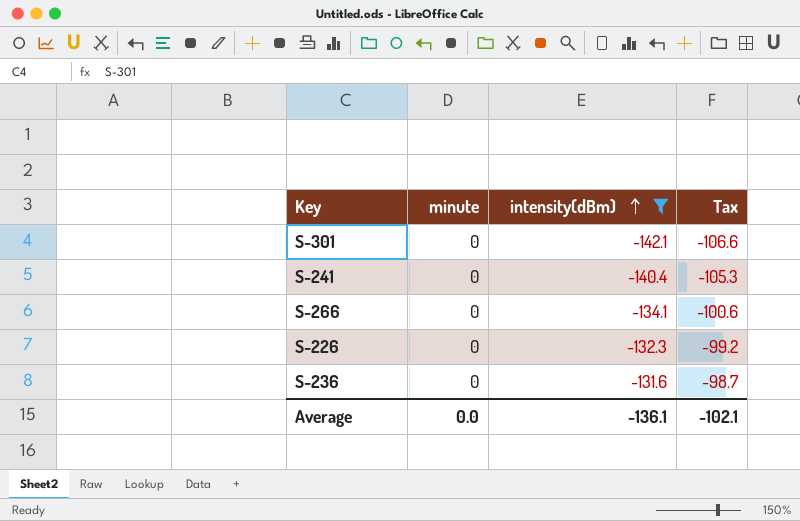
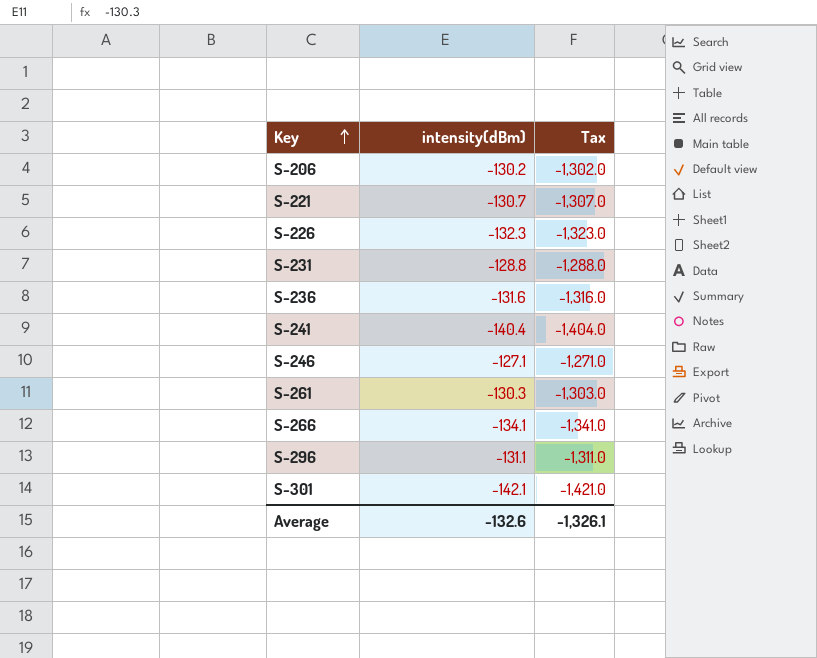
filter: intensity(dBm) <= -131.6 -> none
row order: intensity(dBm) ascending -> Key ascending
column minute | position: 2 -> none
column Tax | formula: [intensity(dBm)] * 0.75 -> [intensity(dBm)] * 10
Average | intensity(dBm): -136.1 -> -132.6
Average | Tax: -102.1 -> -1,326.1

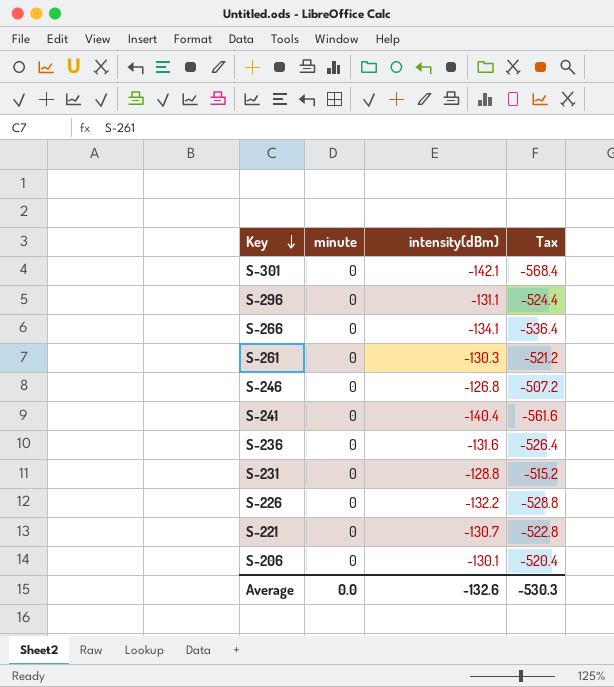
row order: Key ascending -> Key descending
column minute | position: none -> 2
column Tax | formula: [intensity(dBm)] * 10 -> [intensity(dBm)] * 4
S-246 | intensity(dBm): -127.1 -> -126.8
S-226 | intensity(dBm): -132.3 -> -132.2
S-206 | intensity(dBm): -130.2 -> -130.1
Average | Tax: -1,326.1 -> -530.3

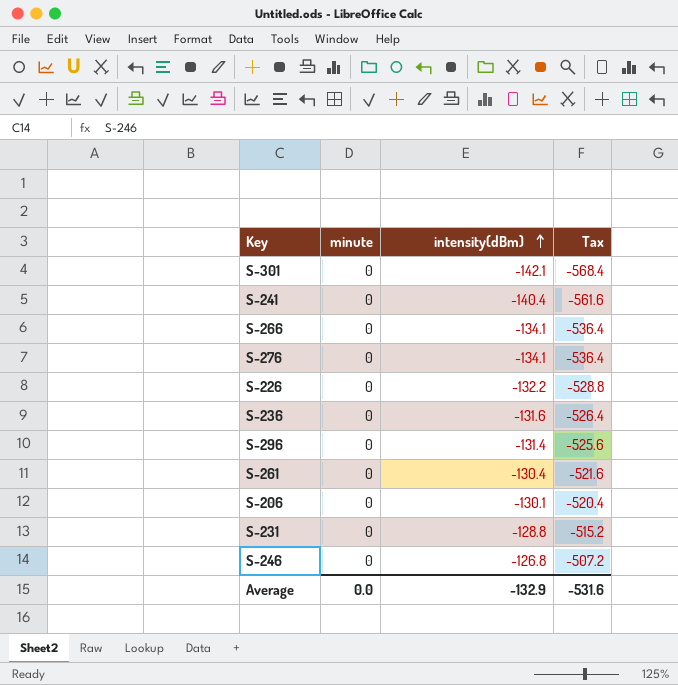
row order: Key descending -> intensity(dBm) ascending
row S-221: 0 | -130.7 | -522.8 -> none
row S-276: none -> 0 | -134.1 | -536.4
S-296 | intensity(dBm): -131.1 -> -131.4
S-296 | Tax: -524.4 -> -525.6
S-261 | intensity(dBm): -130.3 -> -130.4
S-261 | Tax: -521.2 -> -521.6
Average | intensity(dBm): -132.6 -> -132.9
Average | Tax: -530.3 -> -531.6

